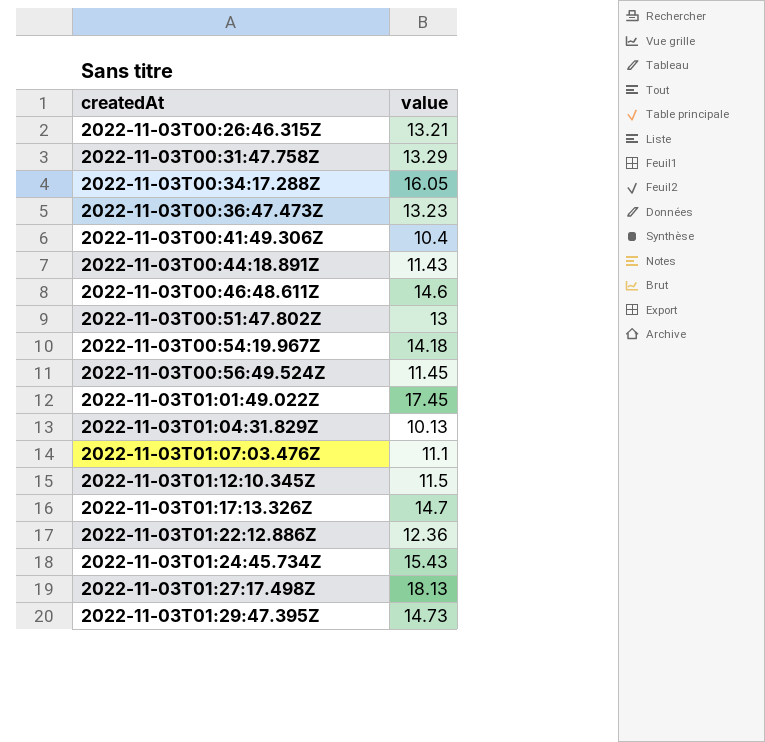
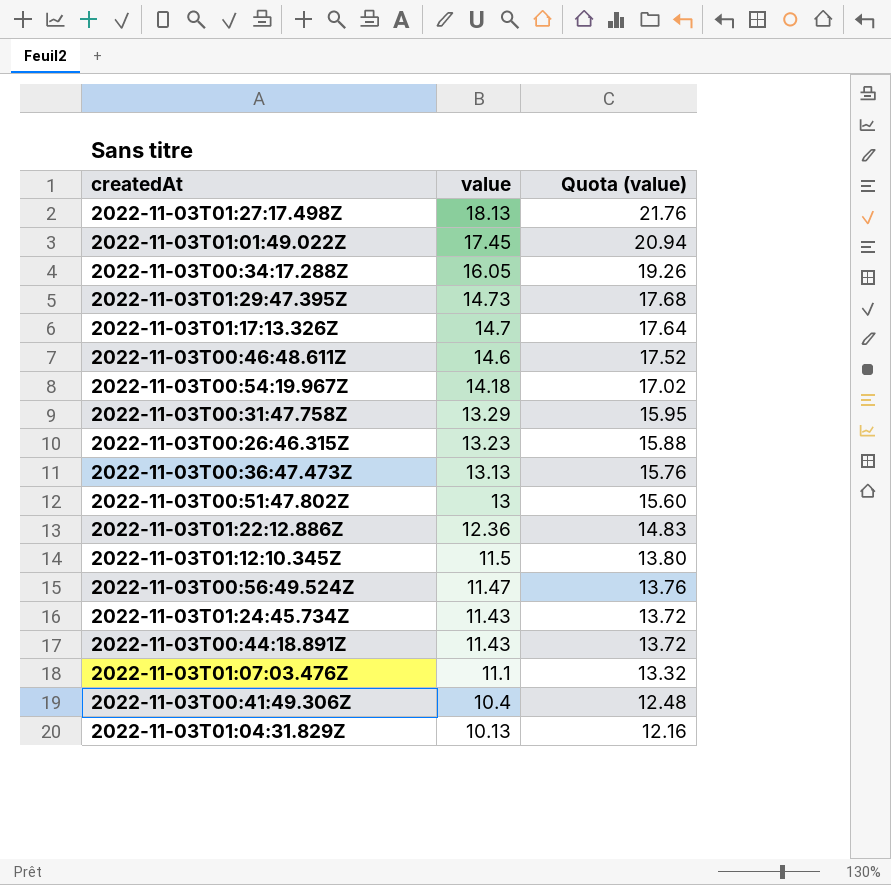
row order: createdAt ascending -> value descending
column Quota (value) | formula: none -> [value] * 1.2
2022-11-03T00:26:46.315Z | value: 13.21 -> 13.23
2022-11-03T00:36:47.473Z | value: 13.23 -> 13.13
2022-11-03T00:56:49.524Z | value: 11.45 -> 11.47
2022-11-03T01:24:45.734Z | value: 15.43 -> 11.43

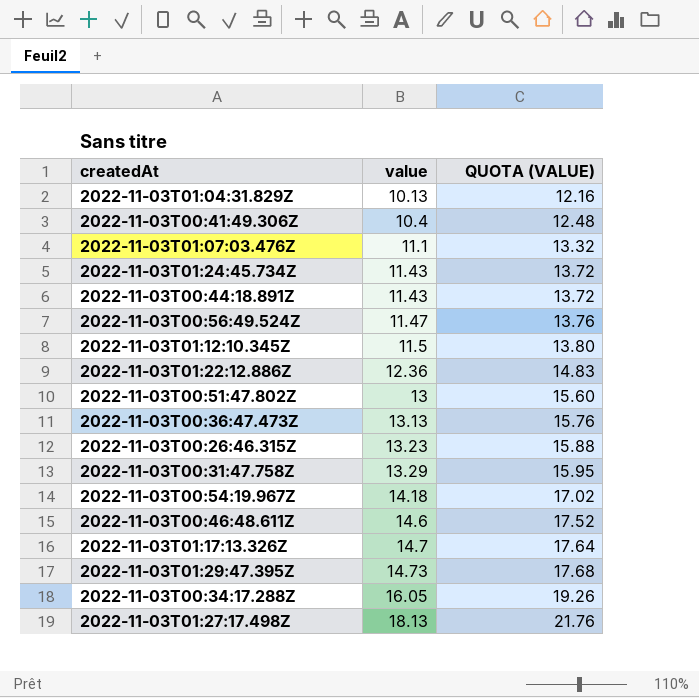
row order: value descending -> value ascending
column name: Quota (value) -> QUOTA (VALUE)
row 2022-11-03T01:01:49.022Z: 17.45 | 20.94 -> none

